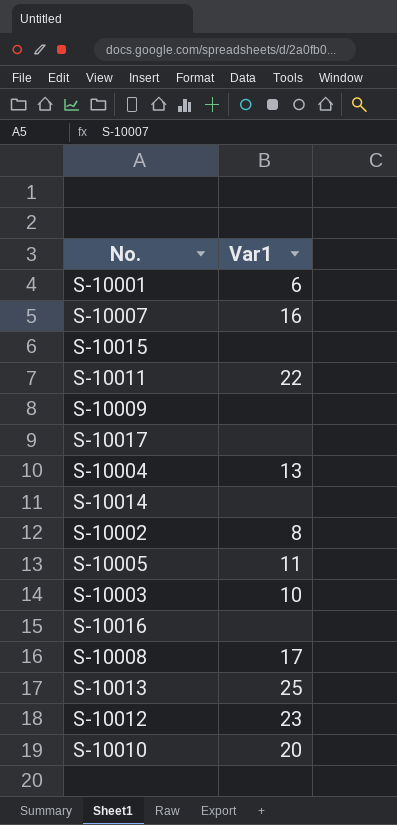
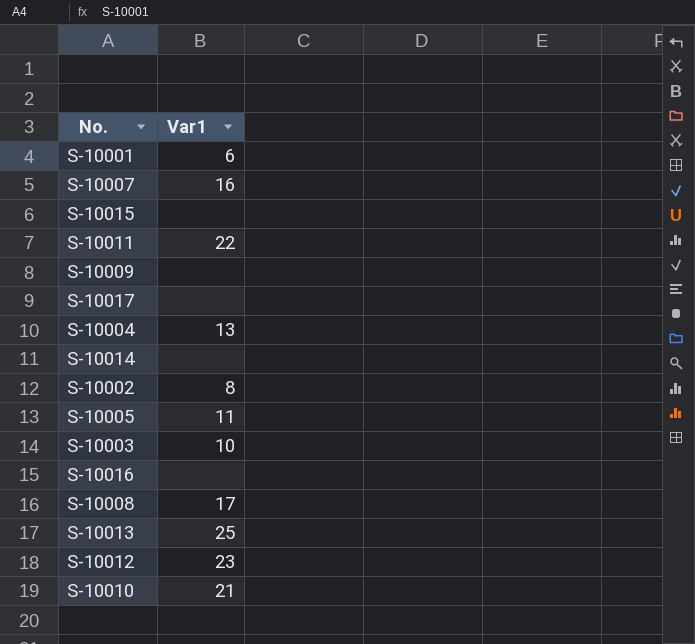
S-10010 | Var1: 20 -> 21

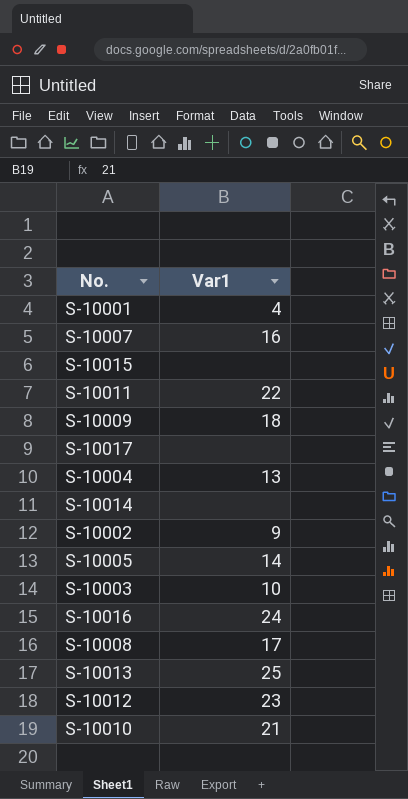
S-10001 | Var1: 6 -> 4
S-10009 | Var1: none -> 18
S-10002 | Var1: 8 -> 9
S-10005 | Var1: 11 -> 14
S-10016 | Var1: none -> 24

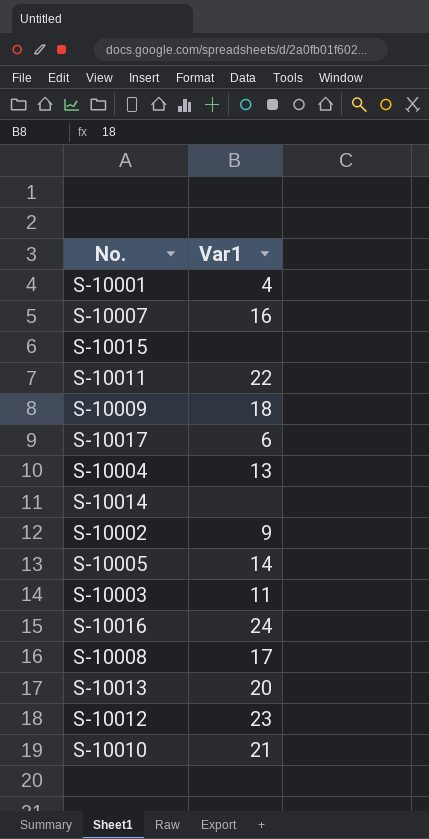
S-10017 | Var1: none -> 6
S-10003 | Var1: 10 -> 11
S-10013 | Var1: 25 -> 20

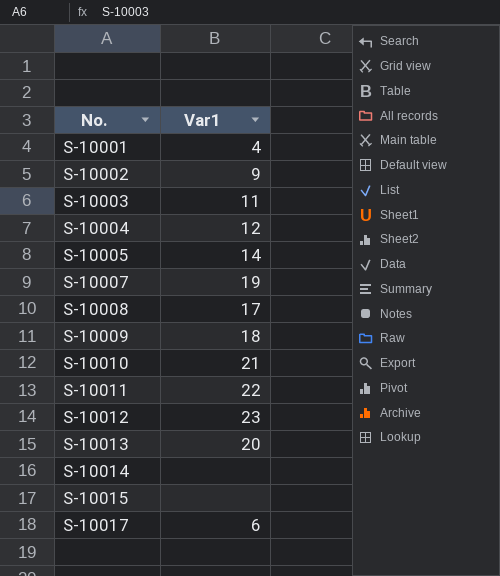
row order: none -> No. ascending
row S-10016: 24 -> none
S-10004 | Var1: 13 -> 12
S-10007 | Var1: 16 -> 19

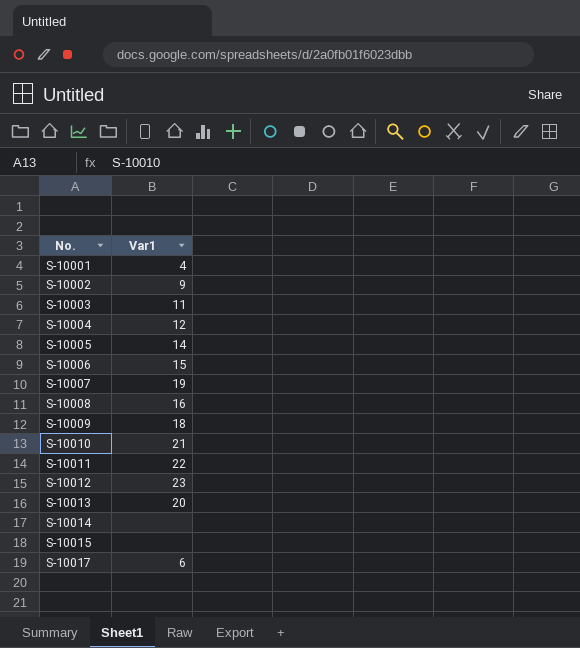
row S-10006: none -> 15
S-10008 | Var1: 17 -> 16

